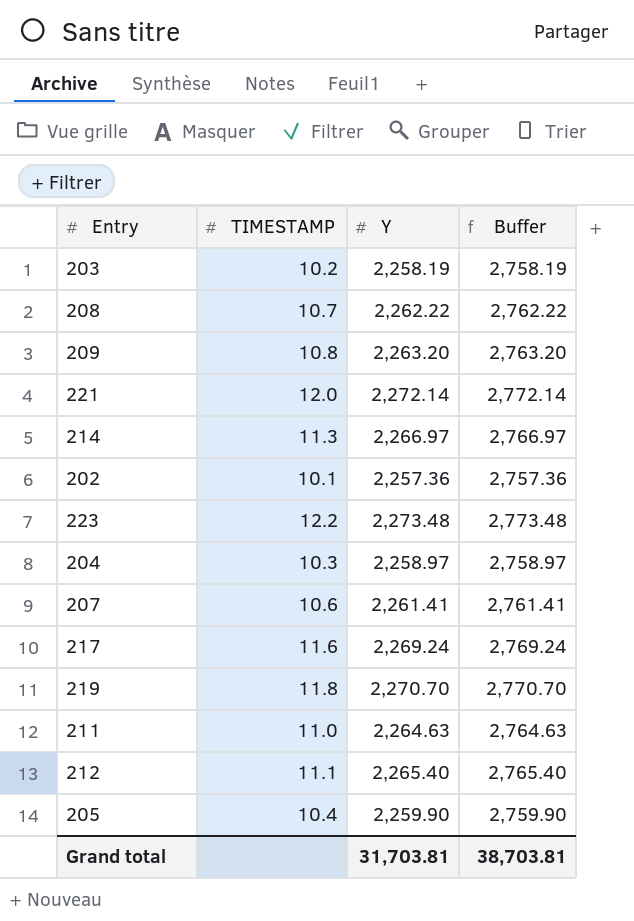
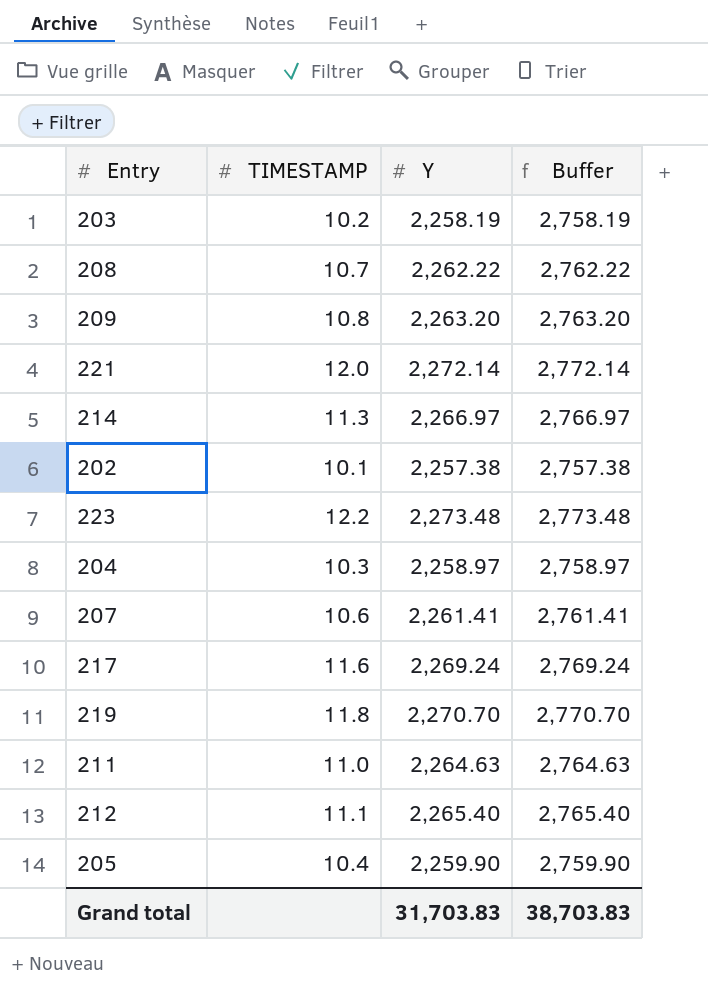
202 | Y: 2,257.36 -> 2,257.38
202 | Buffer: 2,757.36 -> 2,757.38
Grand total | Y: 31,703.81 -> 31,703.83
Grand total | Buffer: 38,703.81 -> 38,703.83

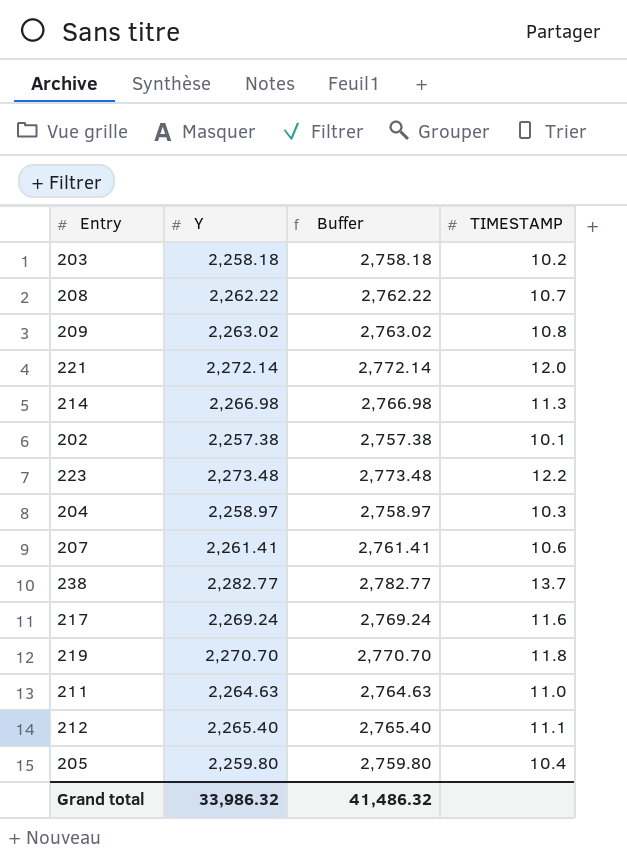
column TIMESTAMP | position: 2 -> 4
203 | Y: 2,258.19 -> 2,258.18
203 | Buffer: 2,758.19 -> 2,758.18
209 | Y: 2,263.20 -> 2,263.02
209 | Buffer: 2,763.20 -> 2,763.02
214 | Y: 2,266.97 -> 2,266.98
214 | Buffer: 2,766.97 -> 2,766.98
row 238: none -> 2,282.77 | 2,782.77 | 13.7
205 | Y: 2,259.90 -> 2,259.80
205 | Buffer: 2,759.90 -> 2,759.80
Grand total | Y: 31,703.83 -> 33,986.32
Grand total | Buffer: 38,703.83 -> 41,486.32

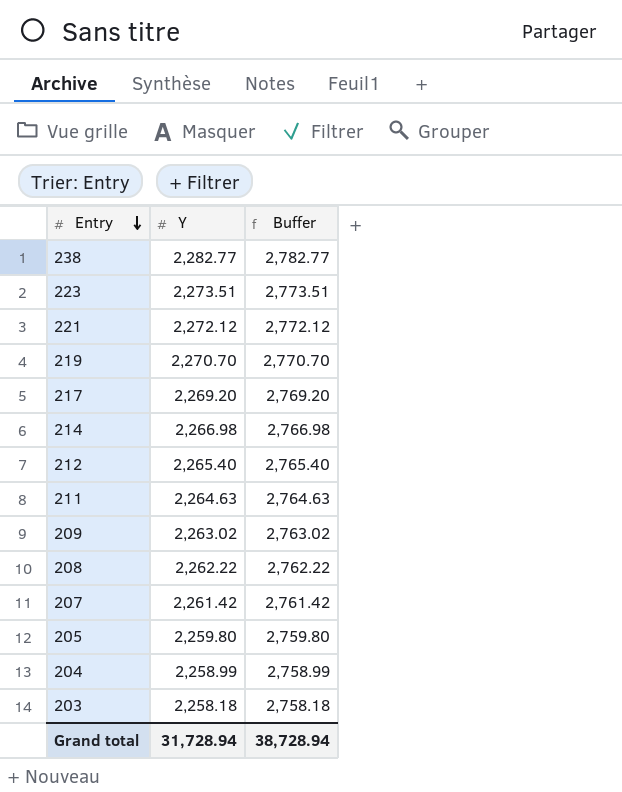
row order: none -> Entry descending
column TIMESTAMP | position: 4 -> none
row 202: 2,257.38 | 2,757.38 | 10.1 -> none
223 | Y: 2,273.48 -> 2,273.51
223 | Buffer: 2,773.48 -> 2,773.51
221 | Y: 2,272.14 -> 2,272.12
221 | Buffer: 2,772.14 -> 2,772.12
217 | Y: 2,269.24 -> 2,269.20
217 | Buffer: 2,769.24 -> 2,769.20
207 | Y: 2,261.41 -> 2,261.42
207 | Buffer: 2,761.41 -> 2,761.42
204 | Y: 2,258.97 -> 2,258.99
204 | Buffer: 2,758.97 -> 2,758.99
Grand total | Y: 33,986.32 -> 31,728.94
Grand total | Buffer: 41,486.32 -> 38,728.94

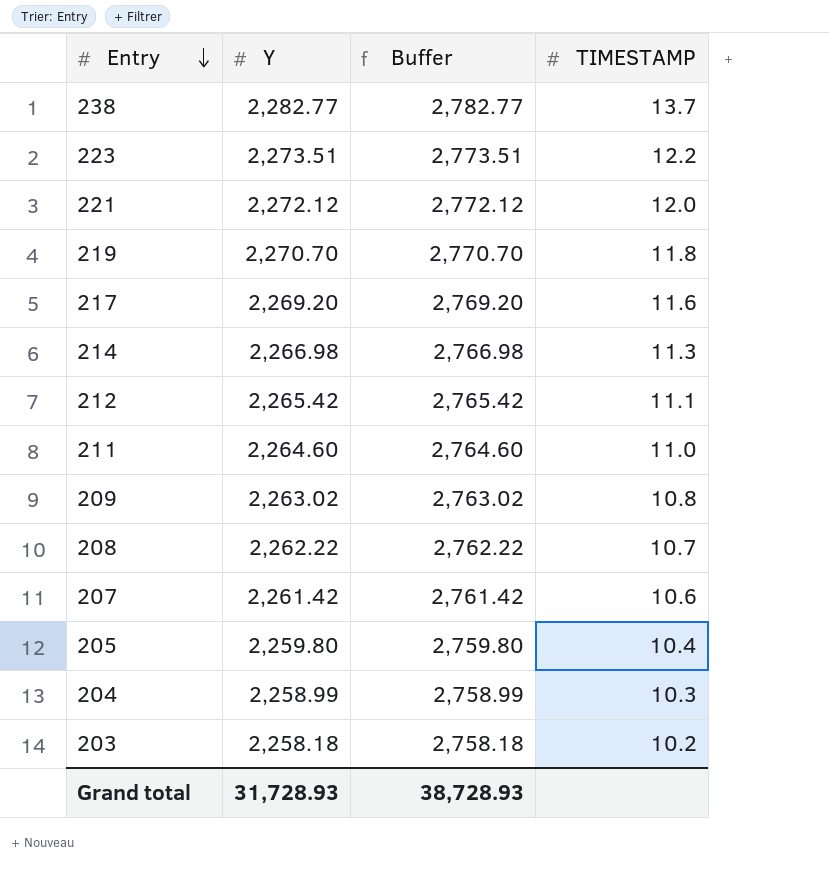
column TIMESTAMP | position: none -> 4
212 | Y: 2,265.40 -> 2,265.42
212 | Buffer: 2,765.40 -> 2,765.42
211 | Y: 2,264.63 -> 2,264.60
211 | Buffer: 2,764.63 -> 2,764.60
Grand total | Y: 31,728.94 -> 31,728.93
Grand total | Buffer: 38,728.94 -> 38,728.93

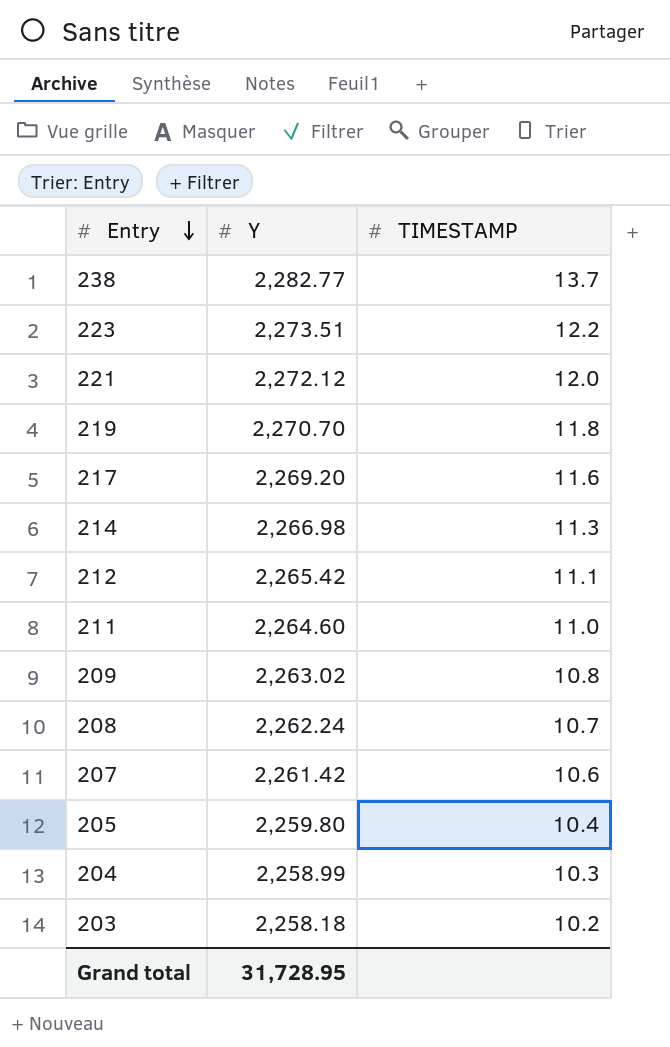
column Buffer | formula: [Y] + 500 -> none
208 | Y: 2,262.22 -> 2,262.24
Grand total | Y: 31,728.93 -> 31,728.95

